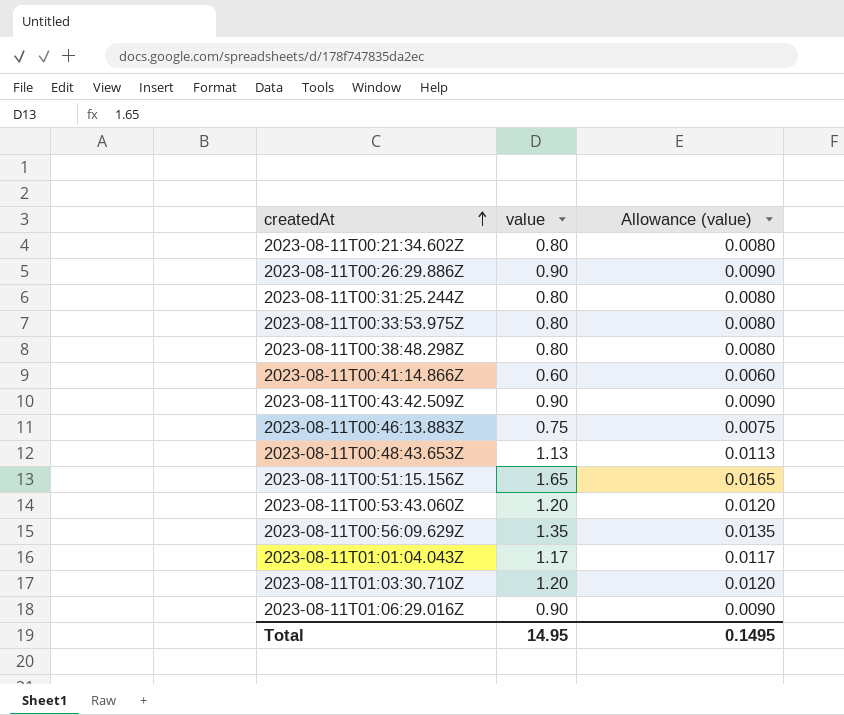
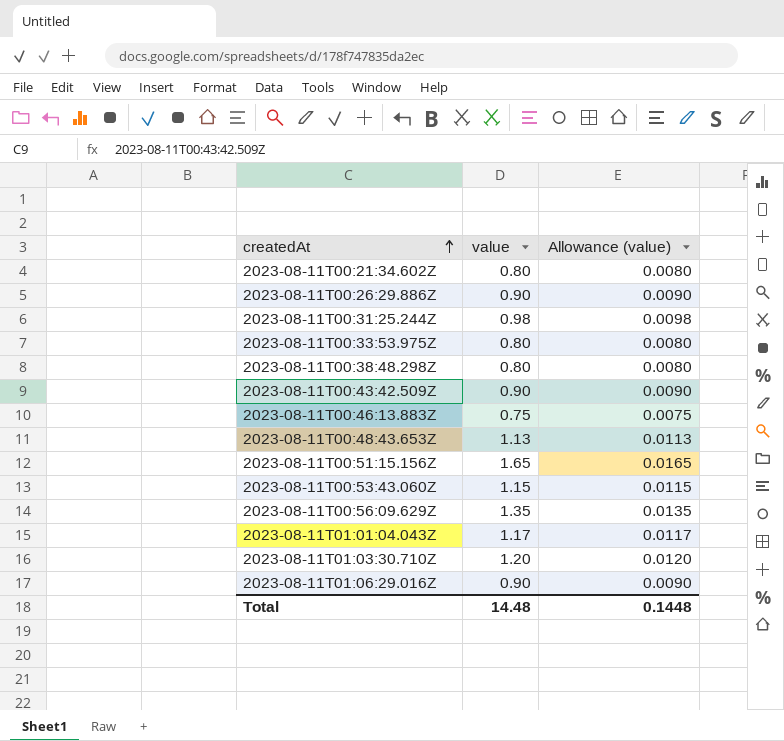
row 2023-08-11T00:41:14.866Z: 0.60 | 0.0060 -> none
2023-08-11T00:31:25.244Z | value: 0.80 -> 0.98
2023-08-11T00:31:25.244Z | Allowance (value): 0.0080 -> 0.0098
2023-08-11T00:53:43.060Z | value: 1.20 -> 1.15
2023-08-11T00:53:43.060Z | Allowance (value): 0.0120 -> 0.0115
Total | value: 14.95 -> 14.48
Total | Allowance (value): 0.1495 -> 0.1448

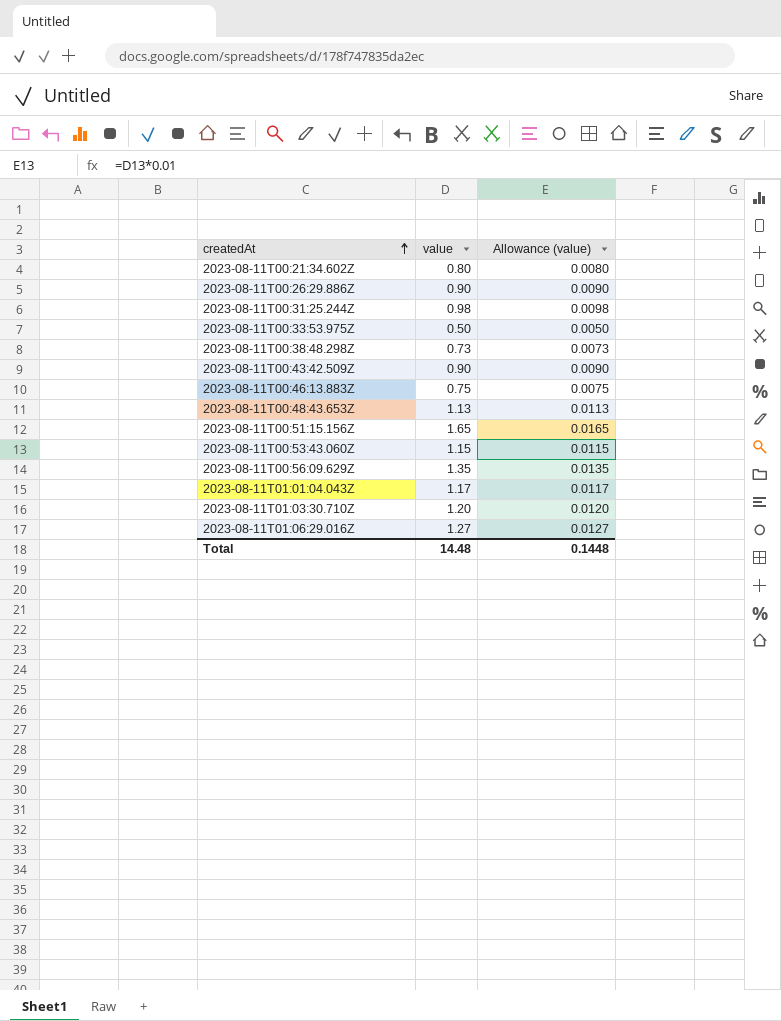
2023-08-11T00:33:53.975Z | value: 0.80 -> 0.50
2023-08-11T00:33:53.975Z | Allowance (value): 0.0080 -> 0.0050
2023-08-11T00:38:48.298Z | value: 0.80 -> 0.73
2023-08-11T00:38:48.298Z | Allowance (value): 0.0080 -> 0.0073
2023-08-11T01:06:29.016Z | value: 0.90 -> 1.27
2023-08-11T01:06:29.016Z | Allowance (value): 0.0090 -> 0.0127

